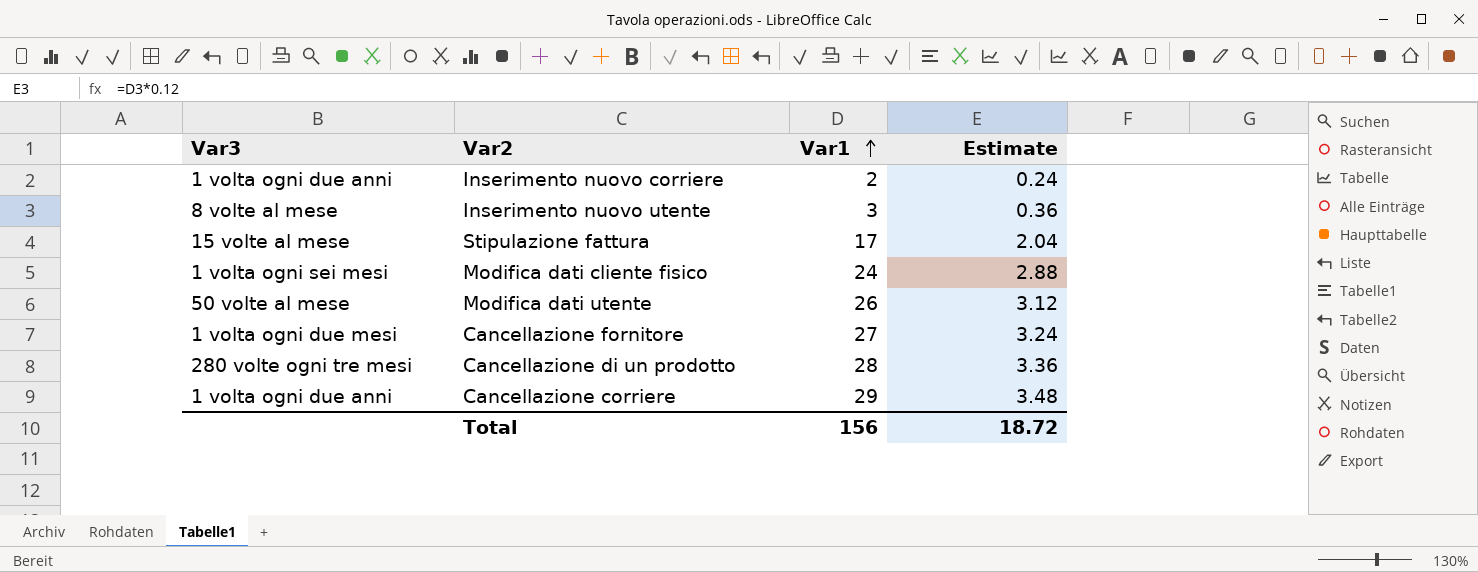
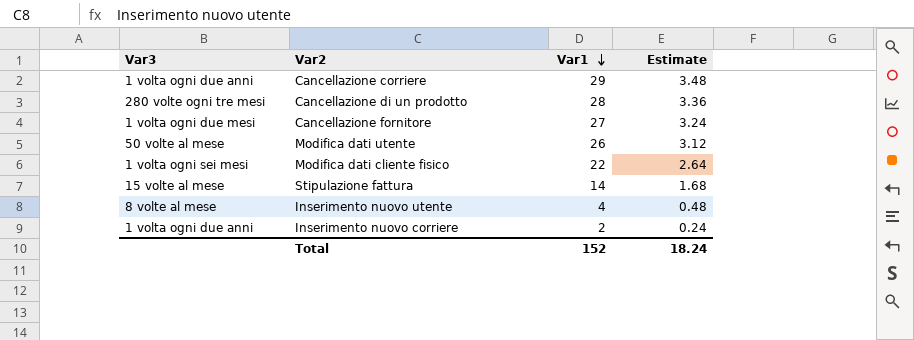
row order: Var1 ascending -> Var1 descending
Modifica dati cliente fisico | Var1: 24 -> 22
Modifica dati cliente fisico | Estimate: 2.88 -> 2.64
Stipulazione fattura | Var1: 17 -> 14
Stipulazione fattura | Estimate: 2.04 -> 1.68
Inserimento nuovo utente | Var1: 3 -> 4
Inserimento nuovo utente | Estimate: 0.36 -> 0.48
Total | Var1: 156 -> 152
Total | Estimate: 18.72 -> 18.24

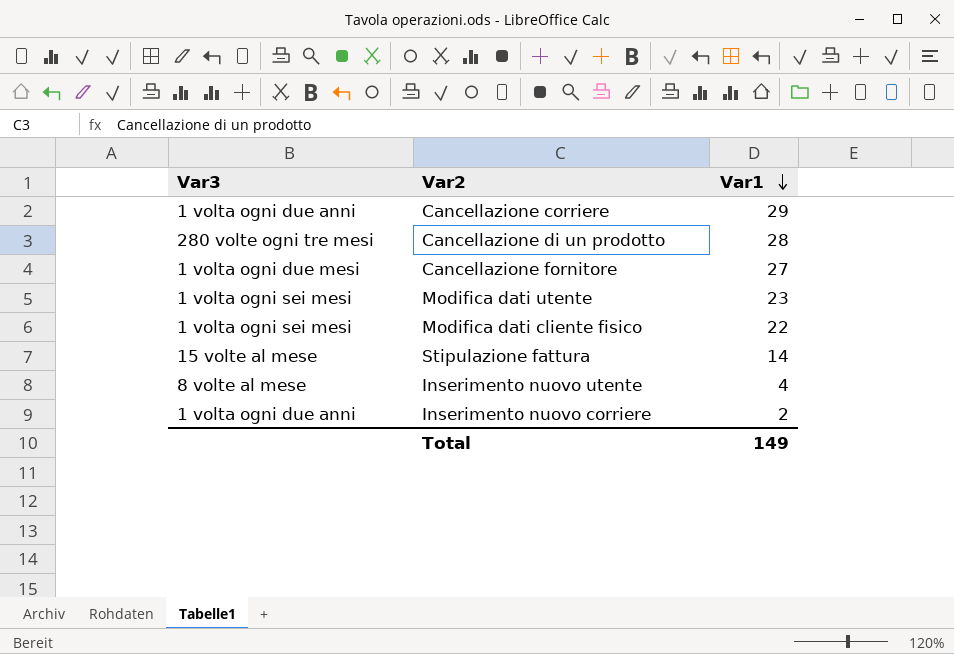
column Estimate | formula: [Var1] * 0.12 -> none
Modifica dati utente | Var3: 50 volte al mese -> 1 volta ogni sei mesi
Modifica dati utente | Var1: 26 -> 23
Total | Var1: 152 -> 149

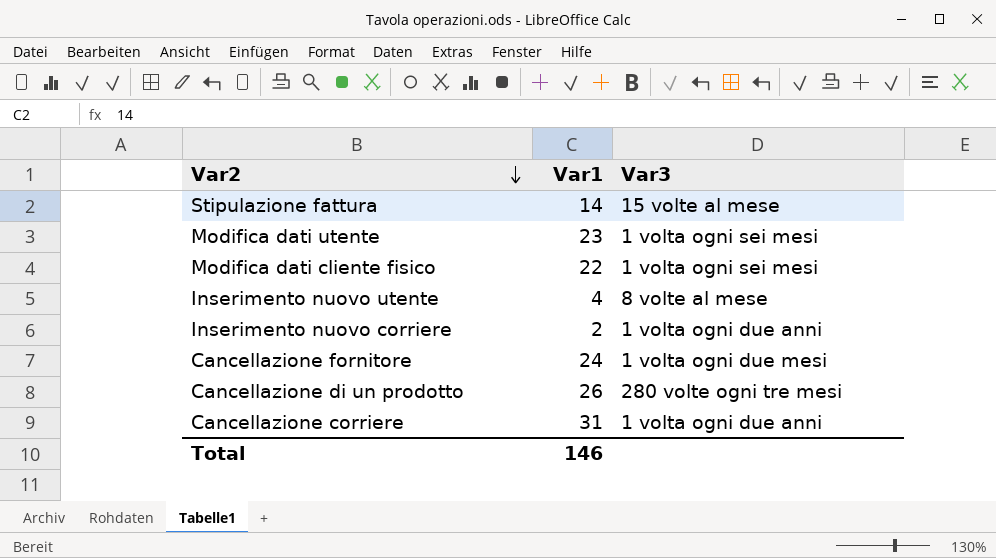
row order: Var1 descending -> Var2 descending
column Var3 | position: 1 -> 3
Cancellazione fornitore | Var1: 27 -> 24
Cancellazione di un prodotto | Var1: 28 -> 26
Cancellazione corriere | Var1: 29 -> 31
Total | Var1: 149 -> 146

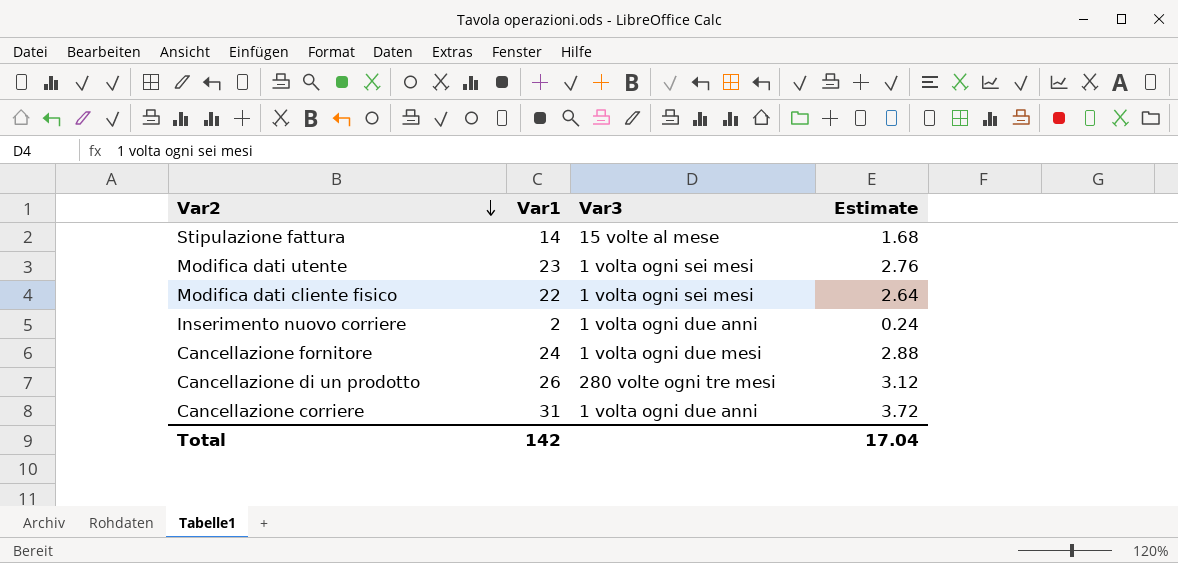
column Estimate | formula: none -> [Var1] * 0.12
row Inserimento nuovo utente: 4 | 8 volte al mese -> none
Total | Var1: 146 -> 142

